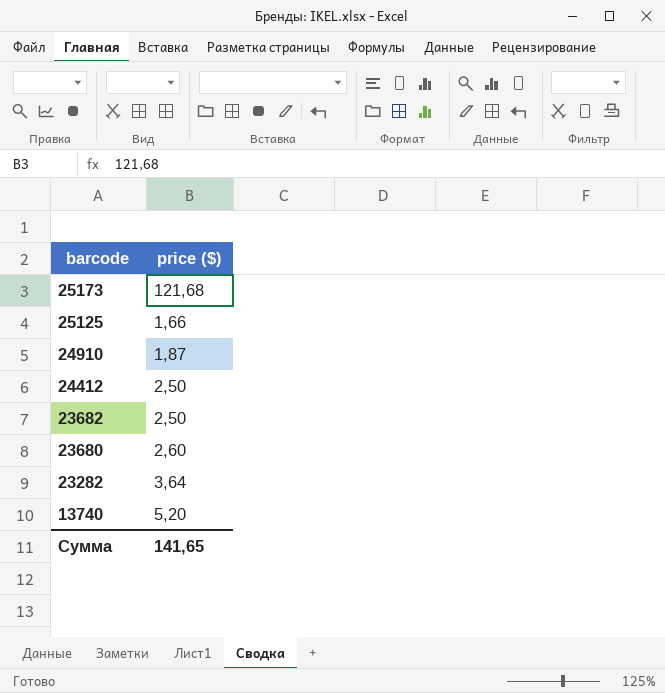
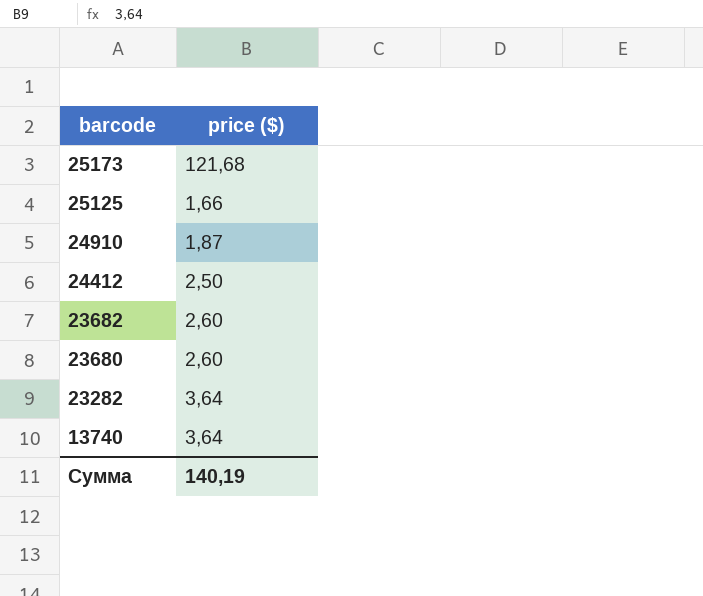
23682 | price ($): 2,50 -> 2,60
13740 | price ($): 5,20 -> 3,64
Сумма | price ($): 141,65 -> 140,19

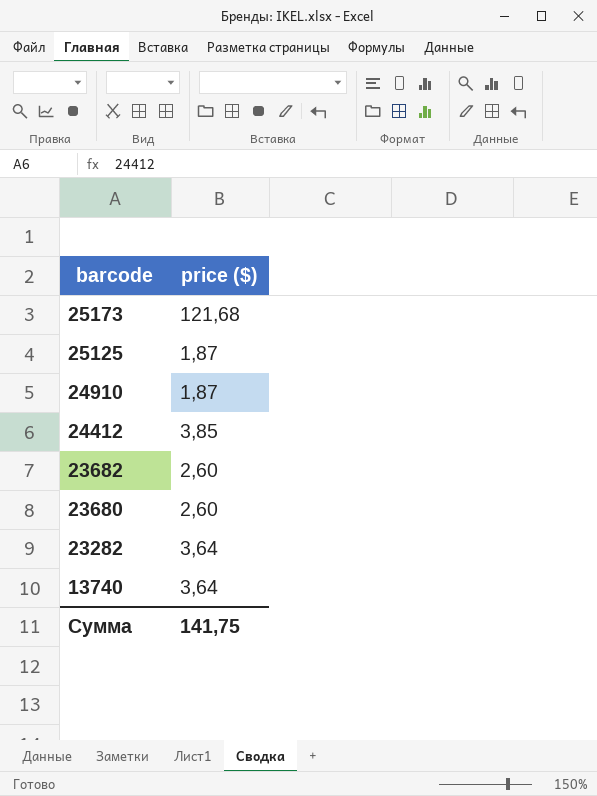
25125 | price ($): 1,66 -> 1,87
24412 | price ($): 2,50 -> 3,85
Сумма | price ($): 140,19 -> 141,75

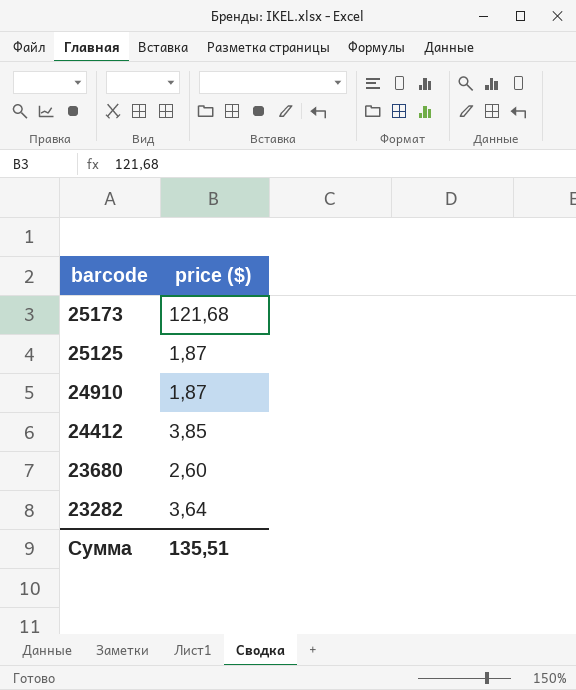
row 23682: 2,60 -> none
row 13740: 3,64 -> none
Сумма | price ($): 141,75 -> 135,51

